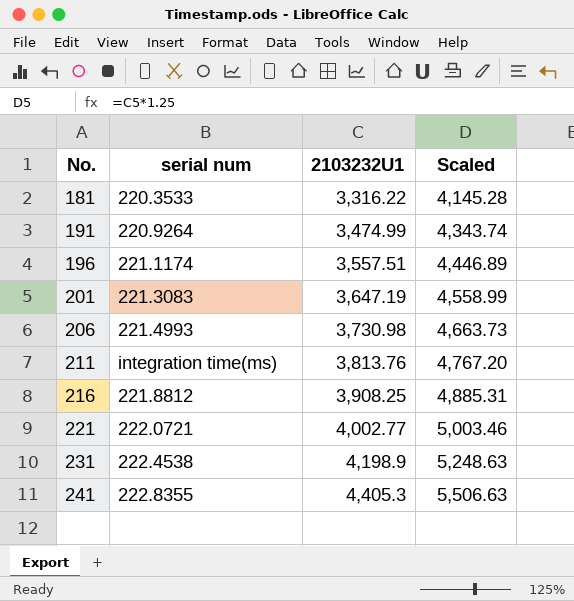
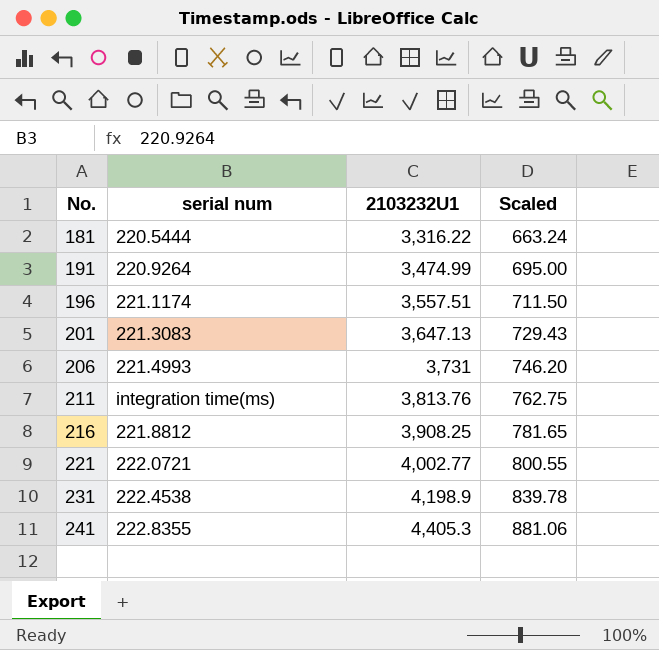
column Scaled | formula: [2103232U1] * 1.25 -> [2103232U1] * 0.2
181 | serial num: 220.3533 -> 220.5444
201 | 2103232U1: 3,647.19 -> 3,647.13
206 | 2103232U1: 3,730.98 -> 3,731

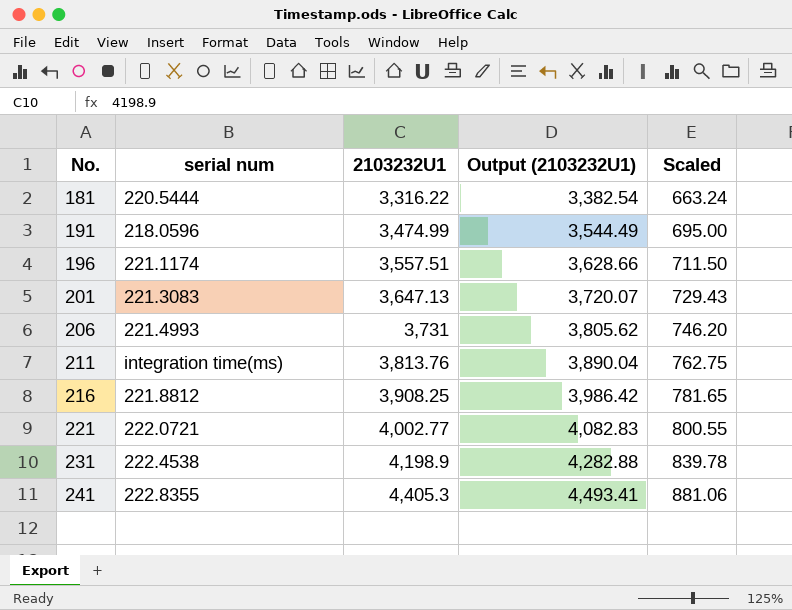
column Output (2103232U1) | formula: none -> [2103232U1] * 1.02
191 | serial num: 220.9264 -> 218.0596

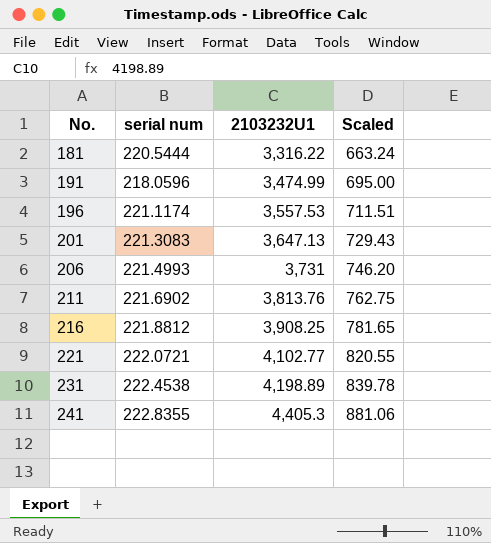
column Output (2103232U1) | formula: [2103232U1] * 1.02 -> none
196 | 2103232U1: 3,557.51 -> 3,557.53
196 | Scaled: 711.50 -> 711.51
211 | serial num: integration time(ms) -> 221.6902
221 | 2103232U1: 4,002.77 -> 4,102.77
221 | Scaled: 800.55 -> 820.55
231 | 2103232U1: 4,198.9 -> 4,198.89

